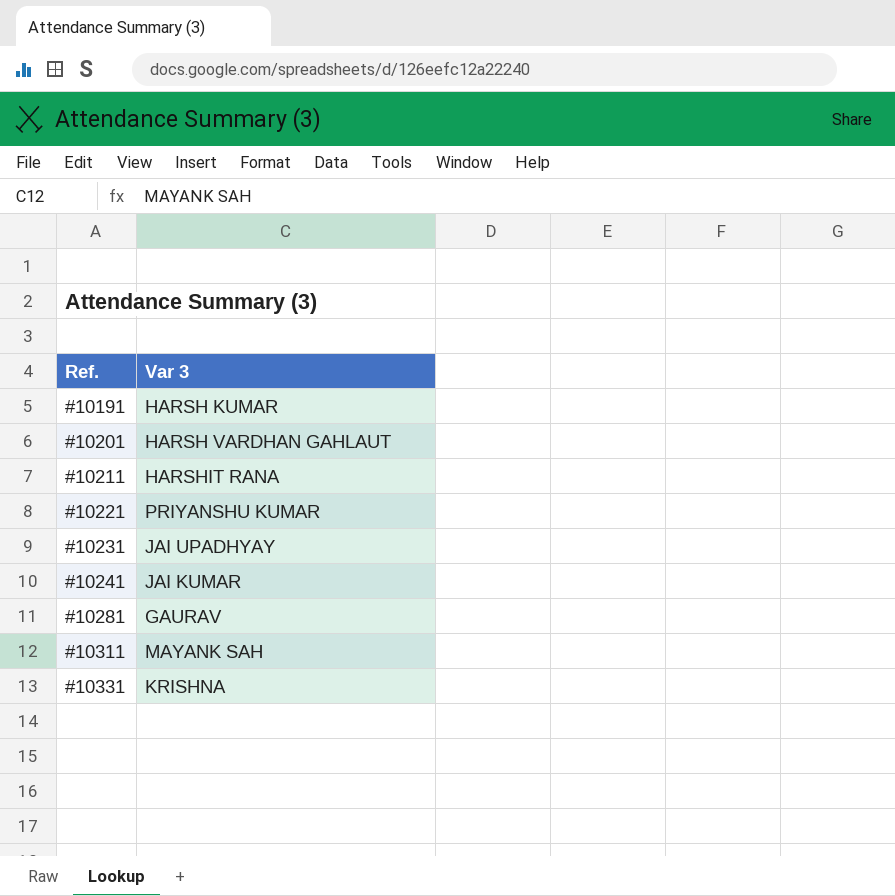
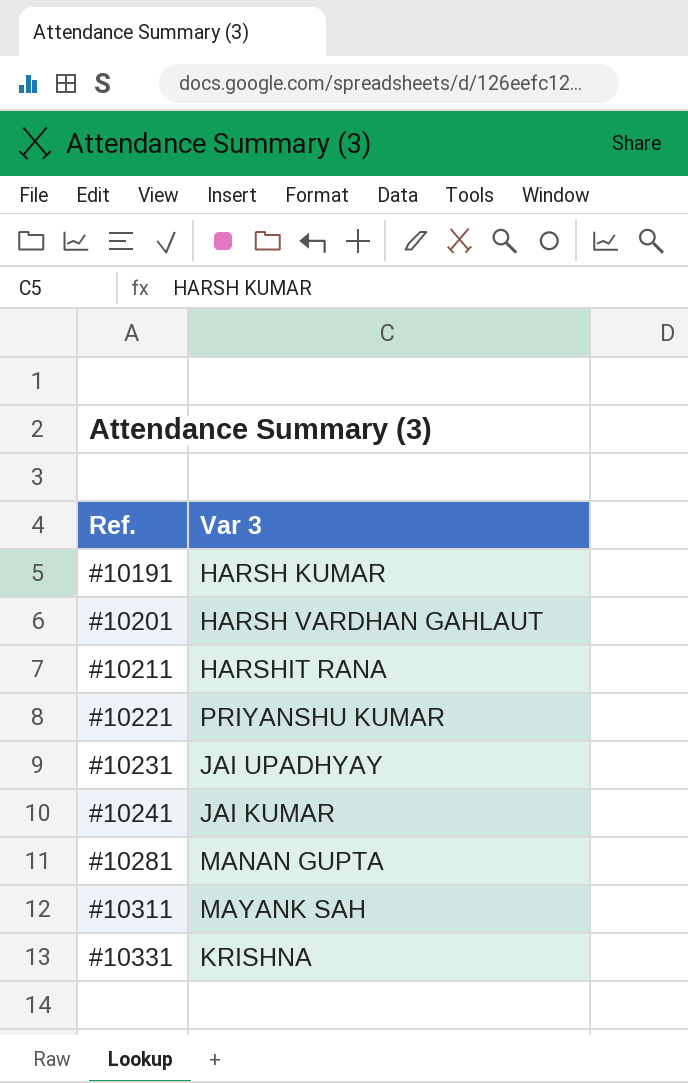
#10281 | Var 3: GAURAV -> MANAN GUPTA

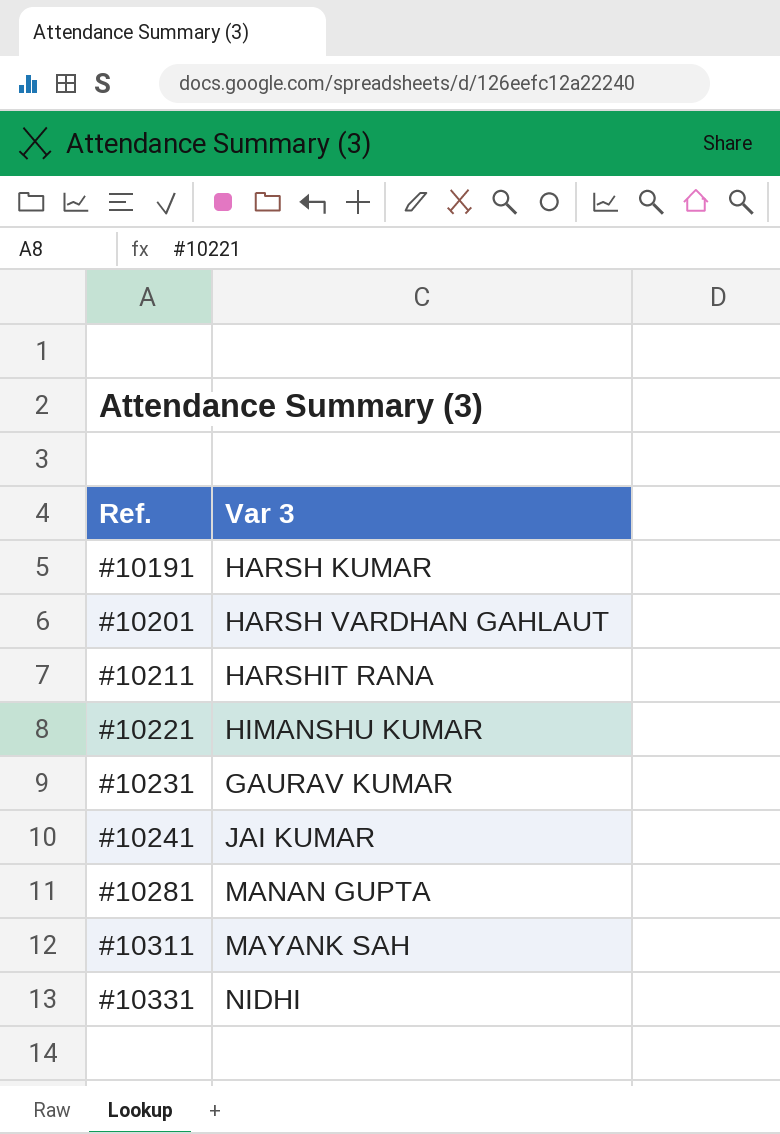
#10221 | Var 3: PRIYANSHU KUMAR -> HIMANSHU KUMAR
#10231 | Var 3: JAI UPADHYAY -> GAURAV KUMAR
#10331 | Var 3: KRISHNA -> NIDHI

